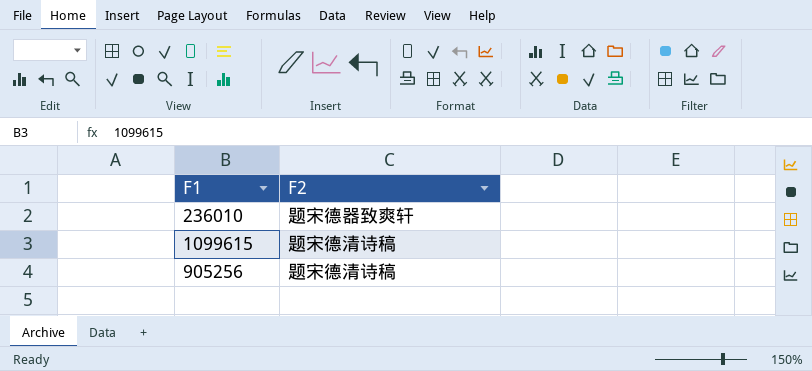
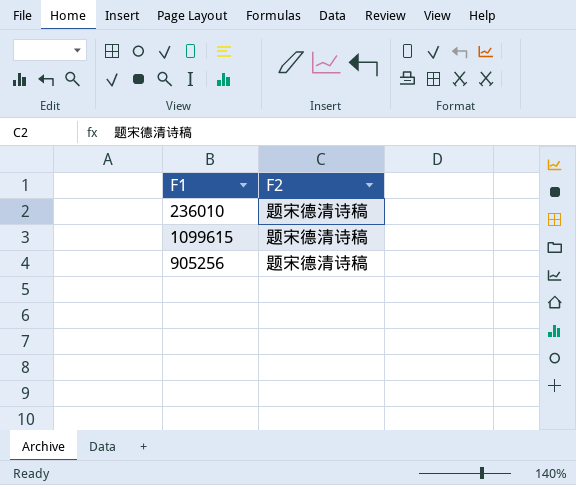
236010 | F2: 题宋德器致爽轩 -> 题宋德清诗稿

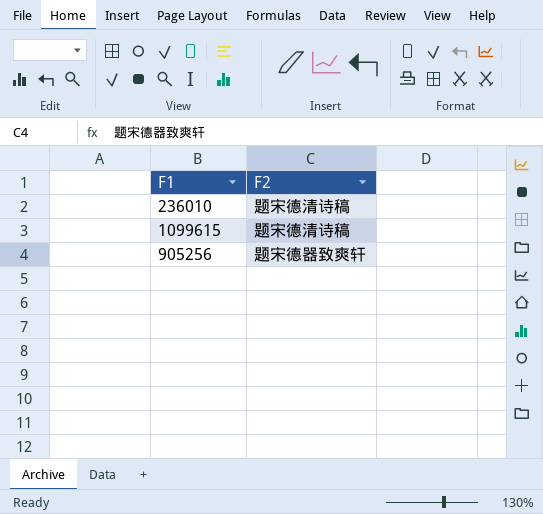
905256 | F2: 题宋德清诗稿 -> 题宋德器致爽轩

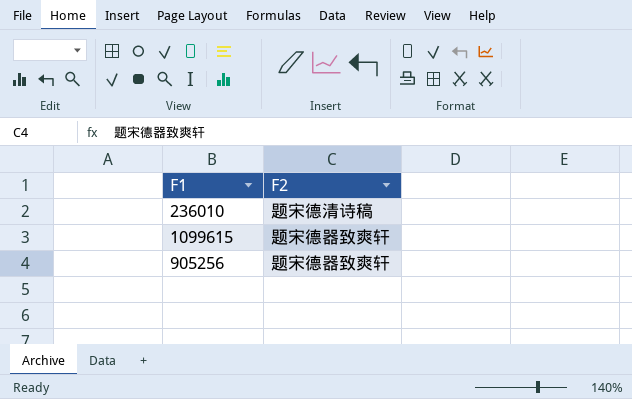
1099615 | F2: 题宋德清诗稿 -> 题宋德器致爽轩

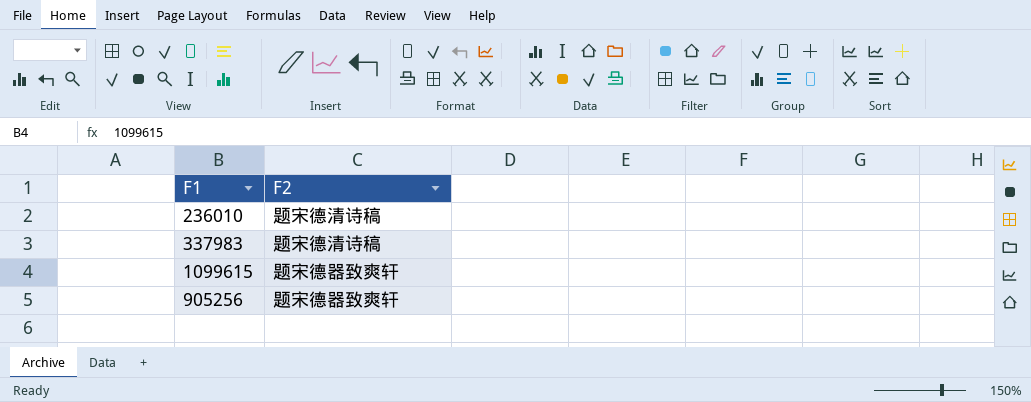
row 337983: none -> 题宋德清诗稿

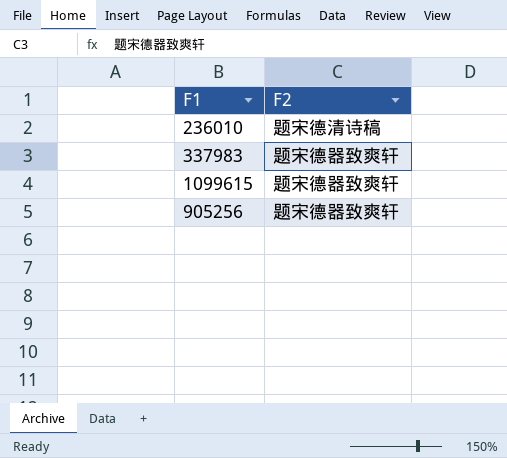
337983 | F2: 题宋德清诗稿 -> 题宋德器致爽轩

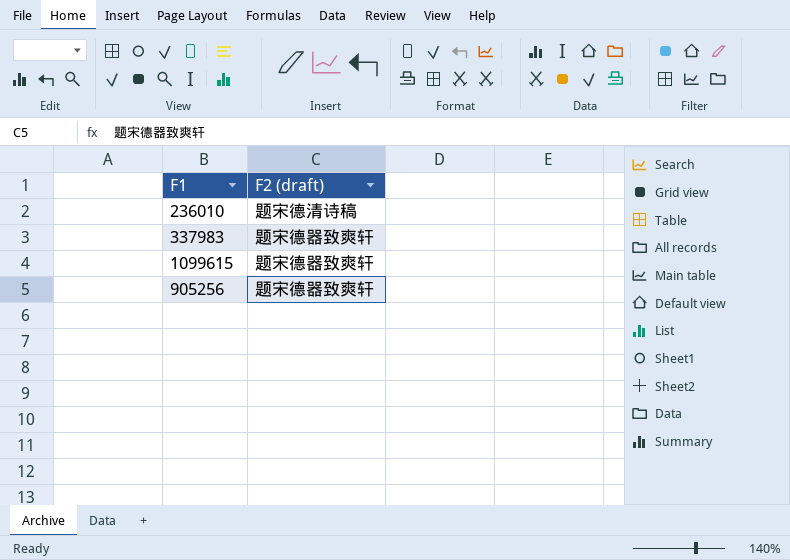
column name: F2 -> F2 (draft)

